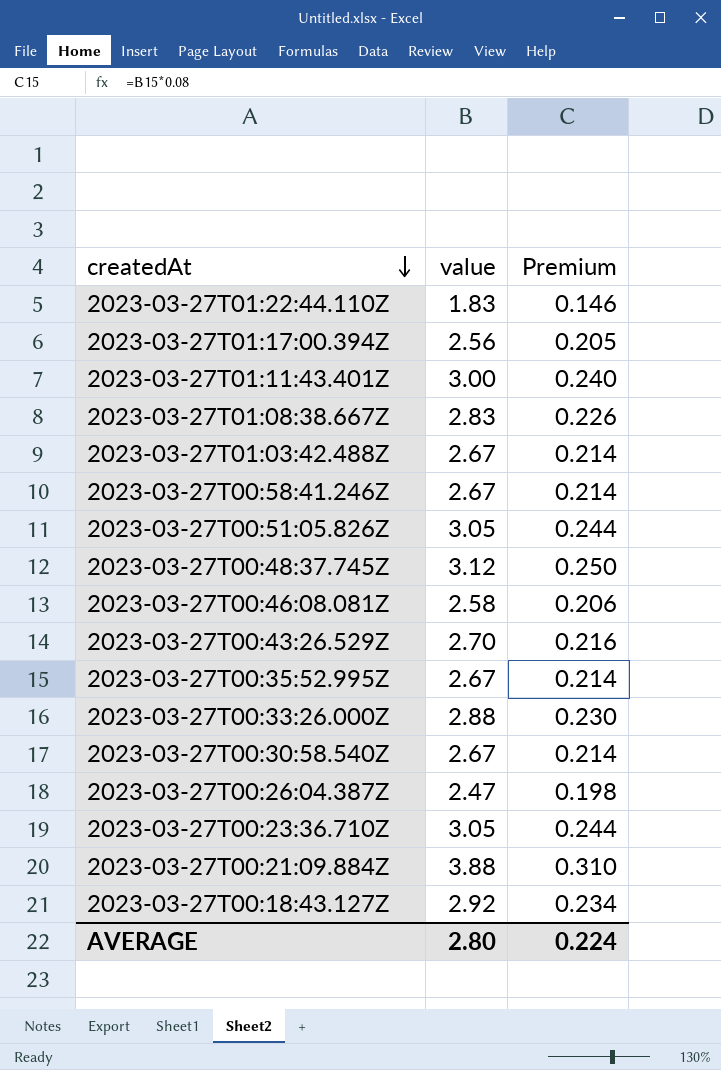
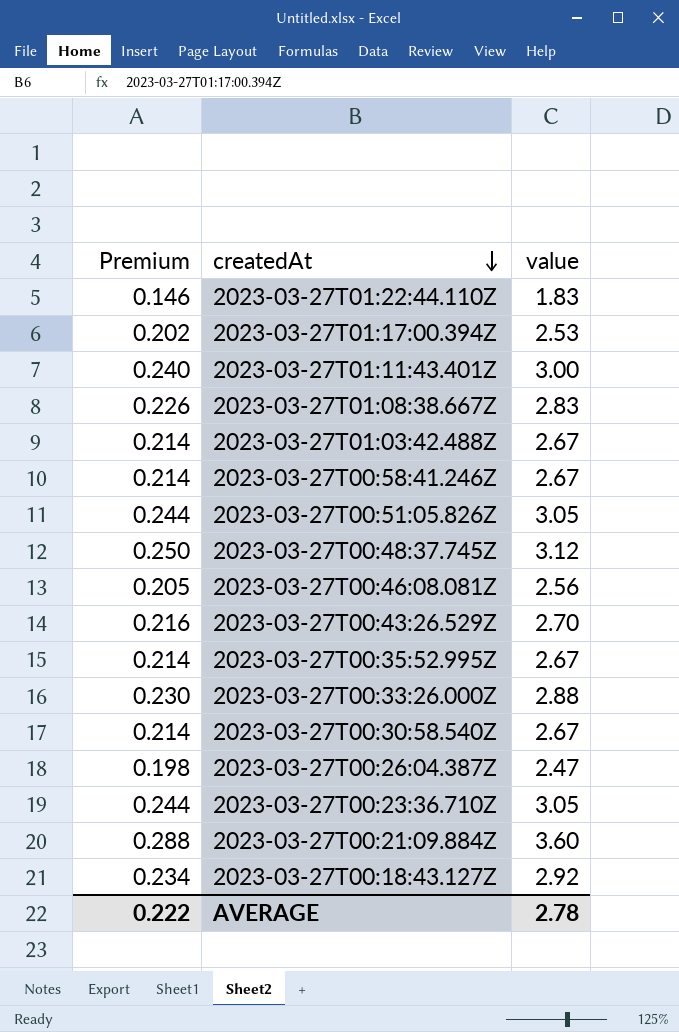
column Premium | position: 3 -> 1
2023-03-27T01:17:00.394Z | Premium: 0.205 -> 0.202
2023-03-27T01:17:00.394Z | value: 2.56 -> 2.53
2023-03-27T00:46:08.081Z | Premium: 0.206 -> 0.205
2023-03-27T00:46:08.081Z | value: 2.58 -> 2.56
2023-03-27T00:21:09.884Z | Premium: 0.310 -> 0.288
2023-03-27T00:21:09.884Z | value: 3.88 -> 3.60
AVERAGE | Premium: 0.224 -> 0.222
AVERAGE | value: 2.80 -> 2.78

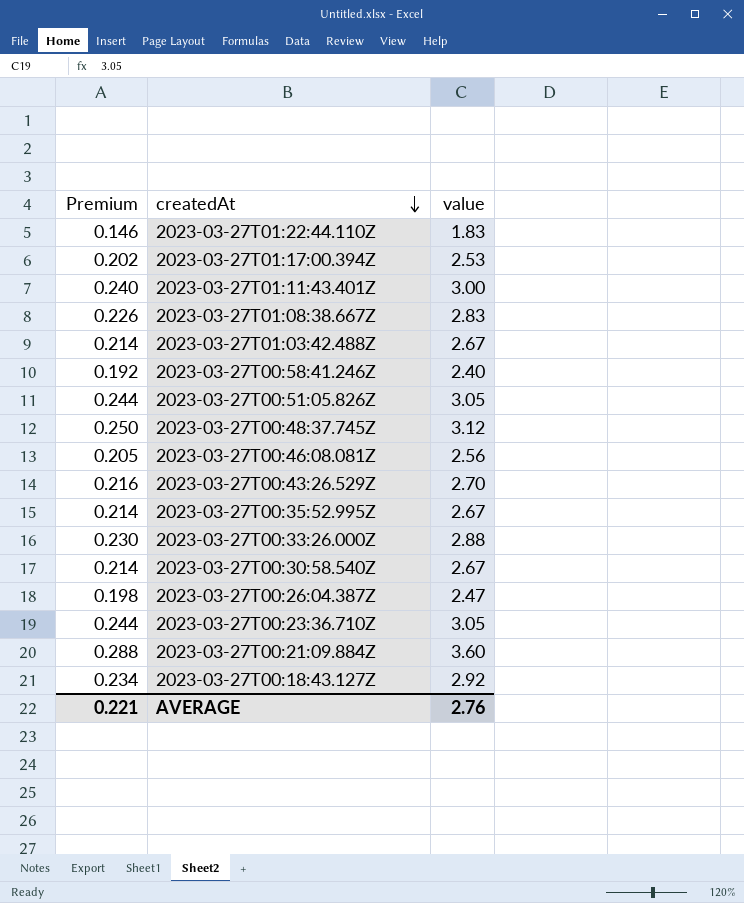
2023-03-27T00:58:41.246Z | Premium: 0.214 -> 0.192
2023-03-27T00:58:41.246Z | value: 2.67 -> 2.40
AVERAGE | Premium: 0.222 -> 0.221
AVERAGE | value: 2.78 -> 2.76

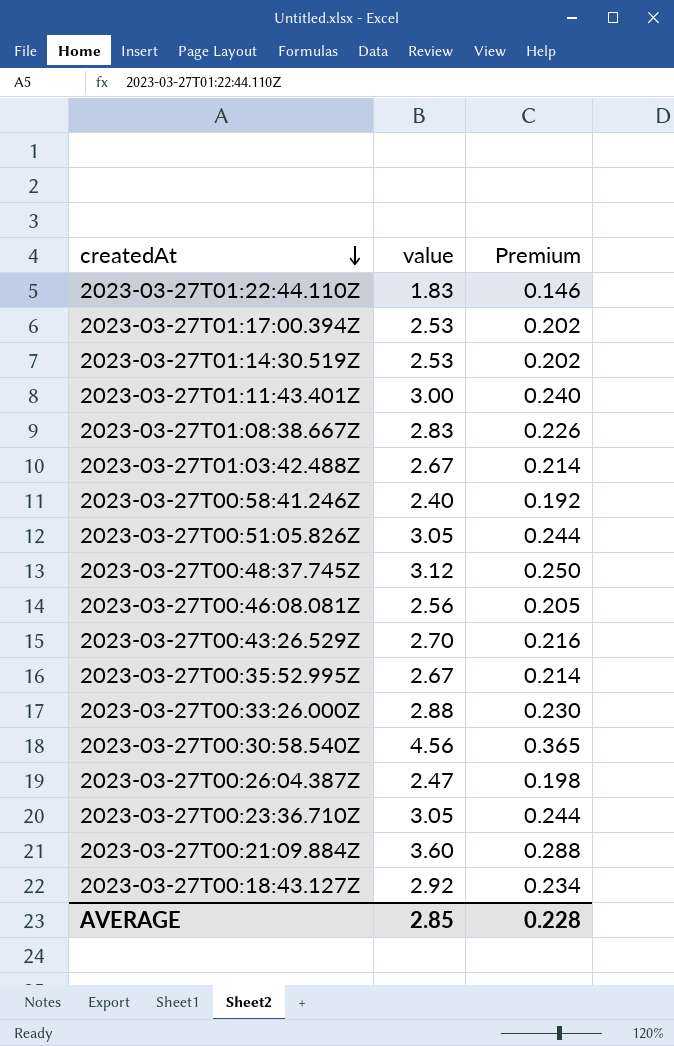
column Premium | position: 1 -> 3
row 2023-03-27T01:14:30.519Z: none -> 2.53 | 0.202
2023-03-27T00:30:58.540Z | value: 2.67 -> 4.56
2023-03-27T00:30:58.540Z | Premium: 0.214 -> 0.365
AVERAGE | value: 2.76 -> 2.85
AVERAGE | Premium: 0.221 -> 0.228

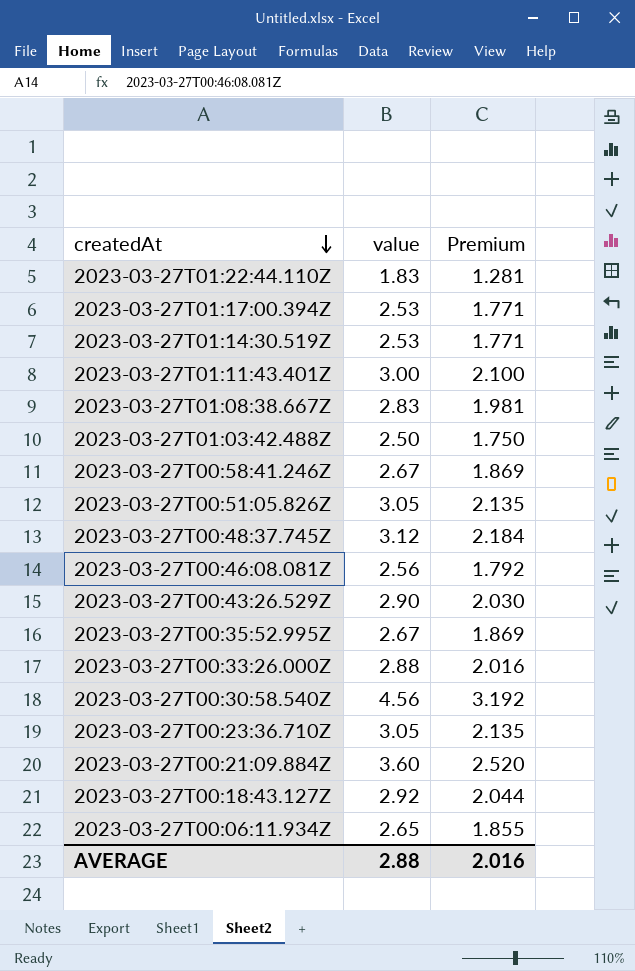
column Premium | formula: [value] * 0.08 -> [value] * 0.7
row 2023-03-27T00:26:04.387Z: 2.47 | 0.198 -> none
2023-03-27T01:03:42.488Z | value: 2.67 -> 2.50
2023-03-27T00:58:41.246Z | value: 2.40 -> 2.67
2023-03-27T00:43:26.529Z | value: 2.70 -> 2.90
row 2023-03-27T00:06:11.934Z: none -> 2.65 | 1.855
AVERAGE | value: 2.85 -> 2.88
AVERAGE | Premium: 0.228 -> 2.016

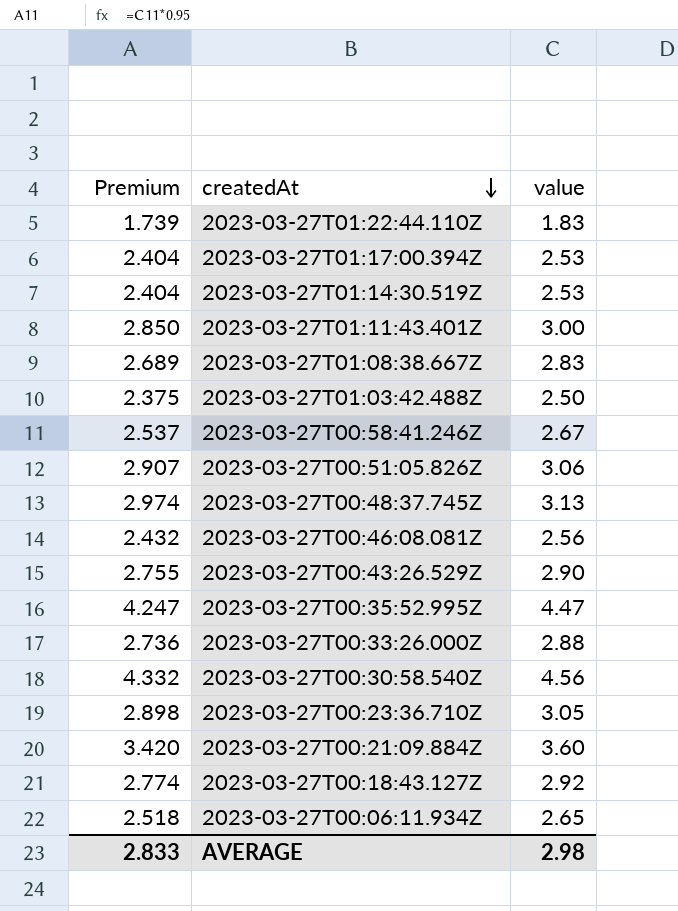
column Premium | formula: [value] * 0.7 -> [value] * 0.95
column Premium | position: 3 -> 1
2023-03-27T00:51:05.826Z | value: 3.05 -> 3.06
2023-03-27T00:48:37.745Z | value: 3.12 -> 3.13
2023-03-27T00:35:52.995Z | value: 2.67 -> 4.47
AVERAGE | Premium: 2.016 -> 2.833
AVERAGE | value: 2.88 -> 2.98

